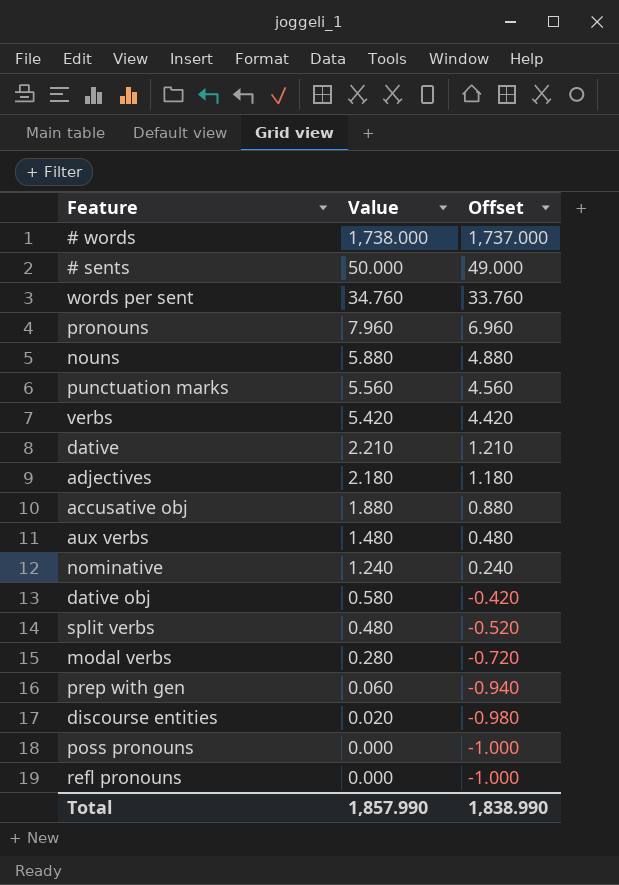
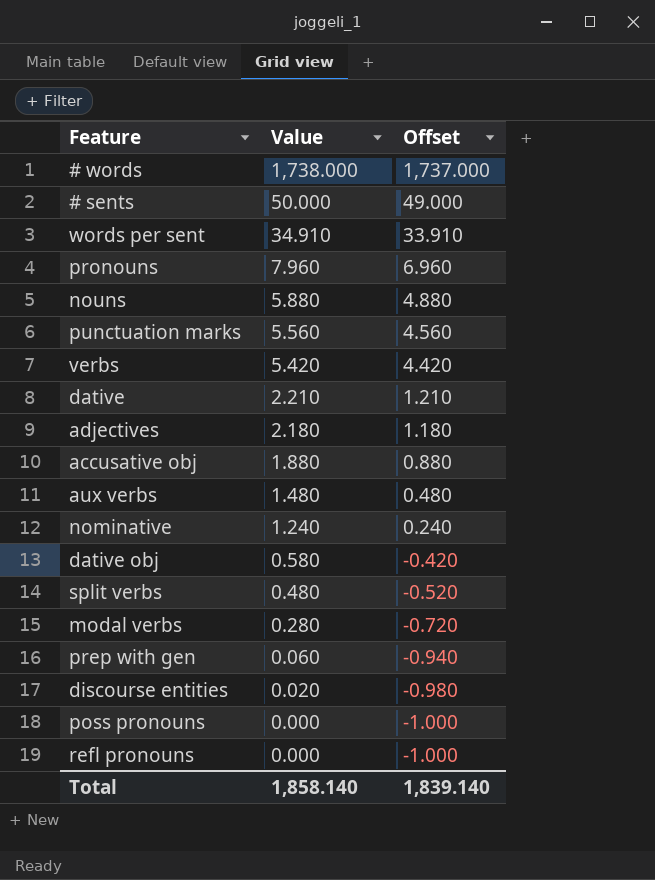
words per sent | Value: 34.760 -> 34.910
words per sent | Offset: 33.760 -> 33.910
Total | Value: 1,857.990 -> 1,858.140
Total | Offset: 1,838.990 -> 1,839.140

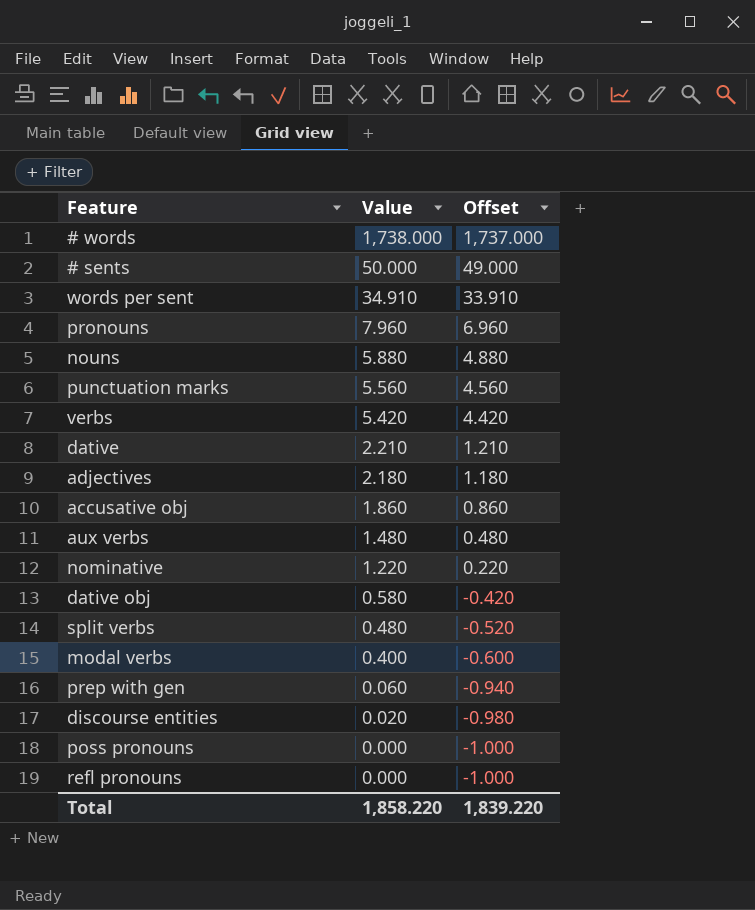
accusative obj | Value: 1.880 -> 1.860
accusative obj | Offset: 0.880 -> 0.860
nominative | Value: 1.240 -> 1.220
nominative | Offset: 0.240 -> 0.220
modal verbs | Value: 0.280 -> 0.400
modal verbs | Offset: -0.720 -> -0.600
Total | Value: 1,858.140 -> 1,858.220
Total | Offset: 1,839.140 -> 1,839.220

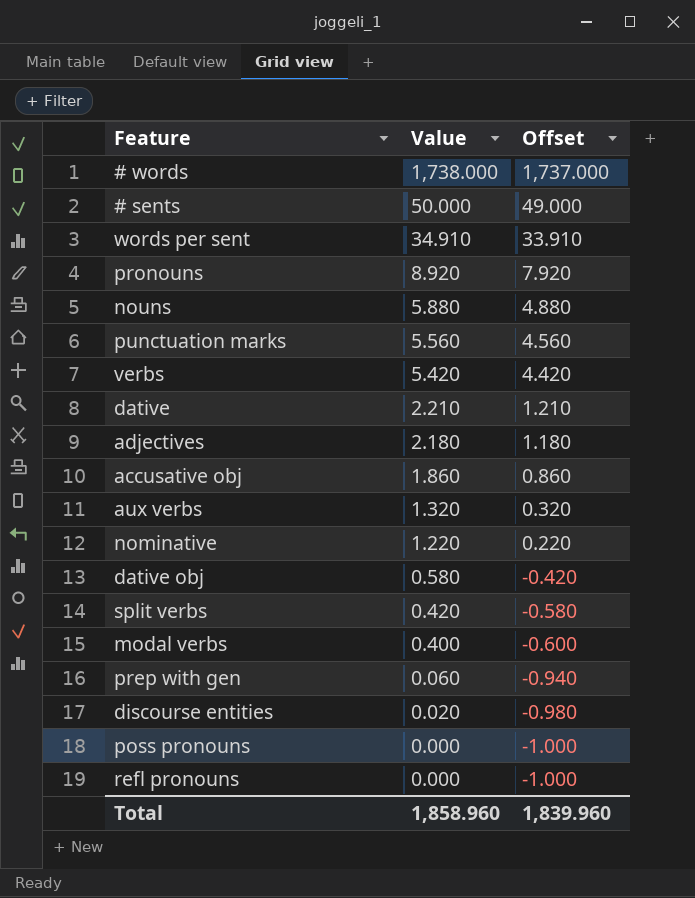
pronouns | Value: 7.960 -> 8.920
pronouns | Offset: 6.960 -> 7.920
aux verbs | Value: 1.480 -> 1.320
aux verbs | Offset: 0.480 -> 0.320
split verbs | Value: 0.480 -> 0.420
split verbs | Offset: -0.520 -> -0.580
Total | Value: 1,858.220 -> 1,858.960
Total | Offset: 1,839.220 -> 1,839.960

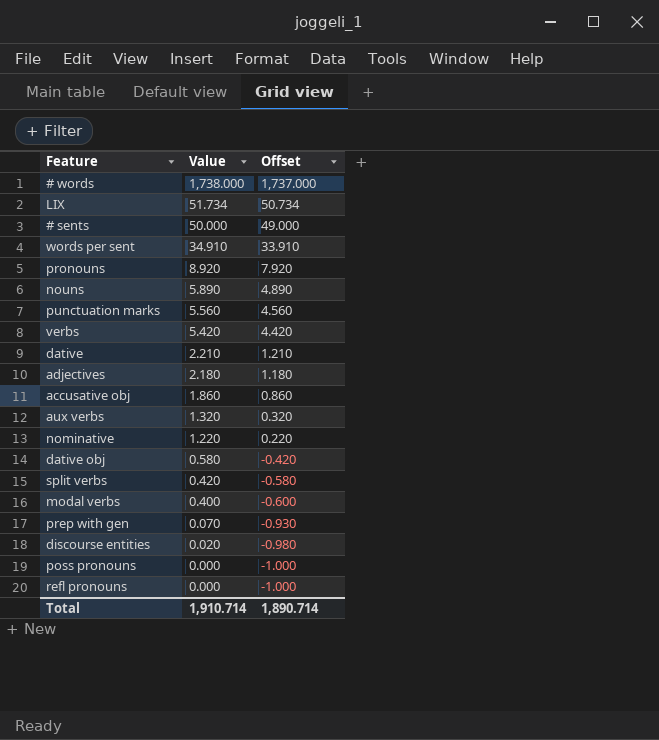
row LIX: none -> 51.734 | 50.734
nouns | Value: 5.880 -> 5.890
nouns | Offset: 4.880 -> 4.890
prep with gen | Value: 0.060 -> 0.070
prep with gen | Offset: -0.940 -> -0.930
Total | Value: 1,858.960 -> 1,910.714
Total | Offset: 1,839.960 -> 1,890.714

